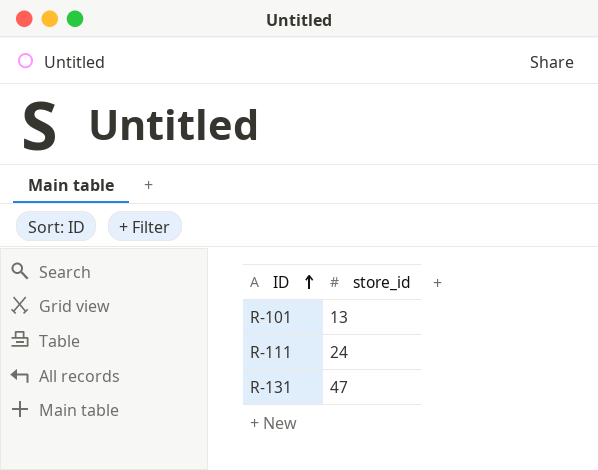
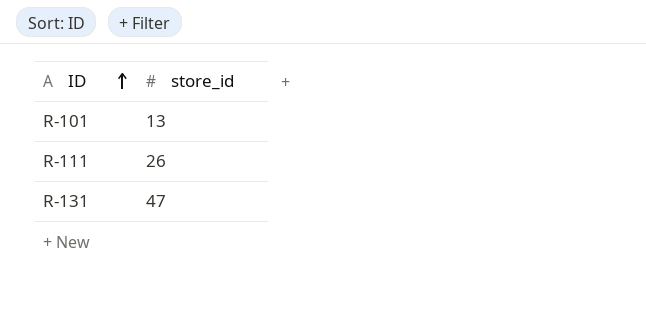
R-111 | store_id: 24 -> 26

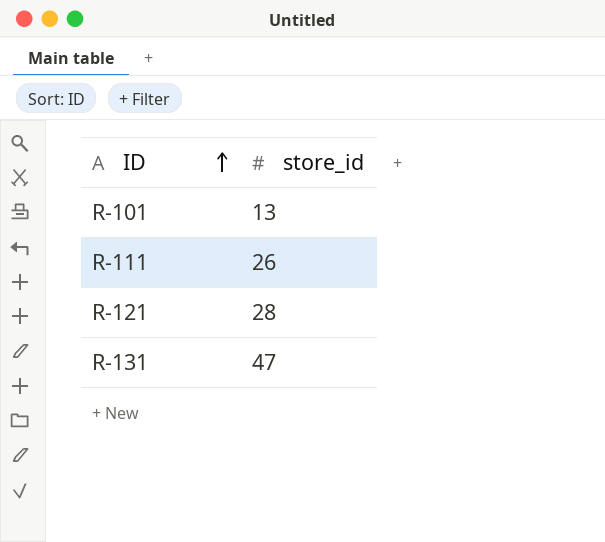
row R-121: none -> 28

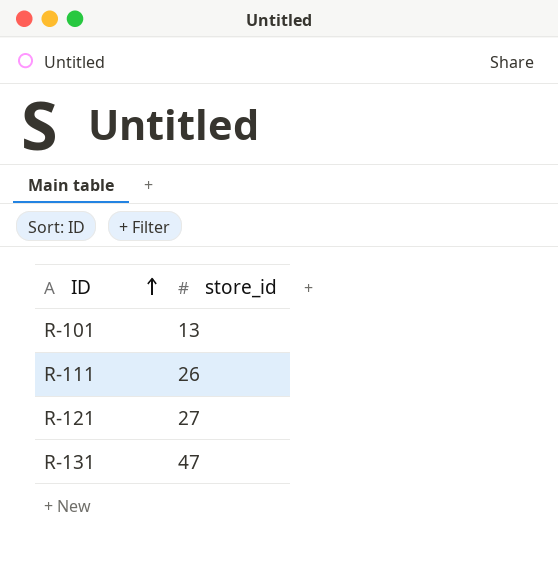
R-121 | store_id: 28 -> 27

